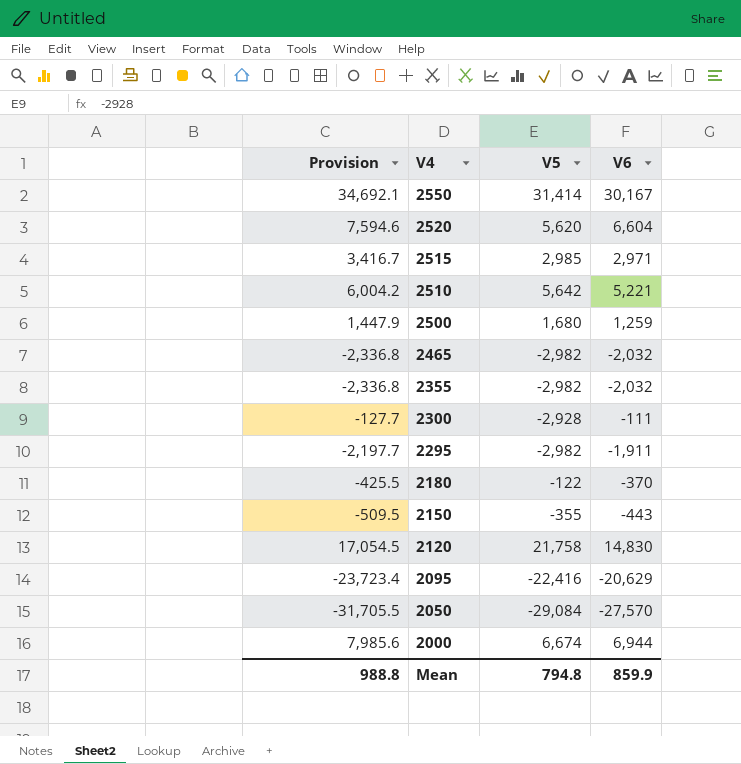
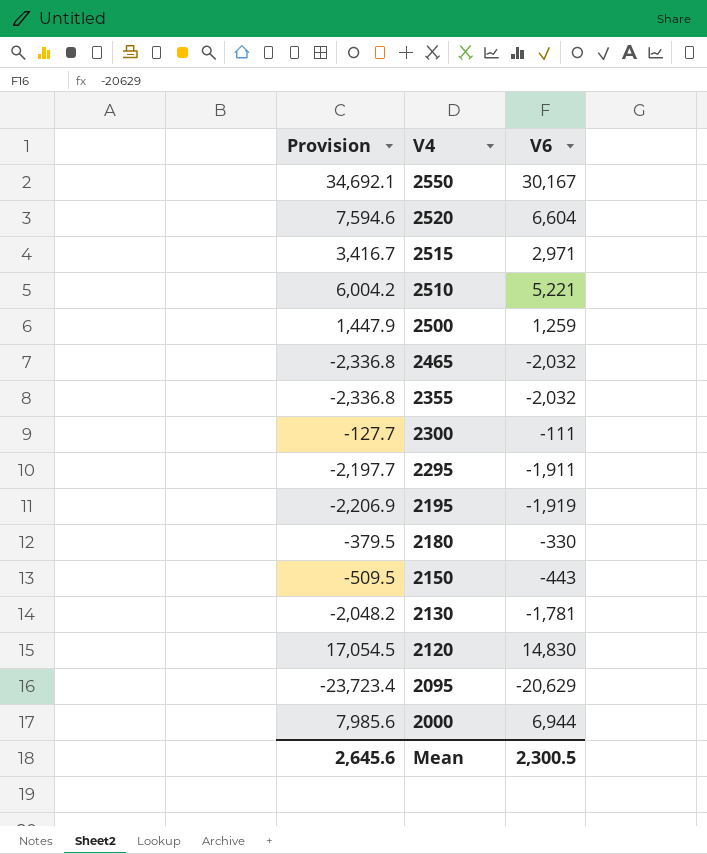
column V5 | position: 3 -> none
row 2050: -31,705.5 | -29,084 | -27,570 -> none
row 2195: none -> -2,206.9 | -1,919
2180 | Provision: -425.5 -> -379.5
2180 | V6: -370 -> -330
row 2130: none -> -2,048.2 | -1,781
Mean | Provision: 988.8 -> 2,645.6
Mean | V6: 859.9 -> 2,300.5

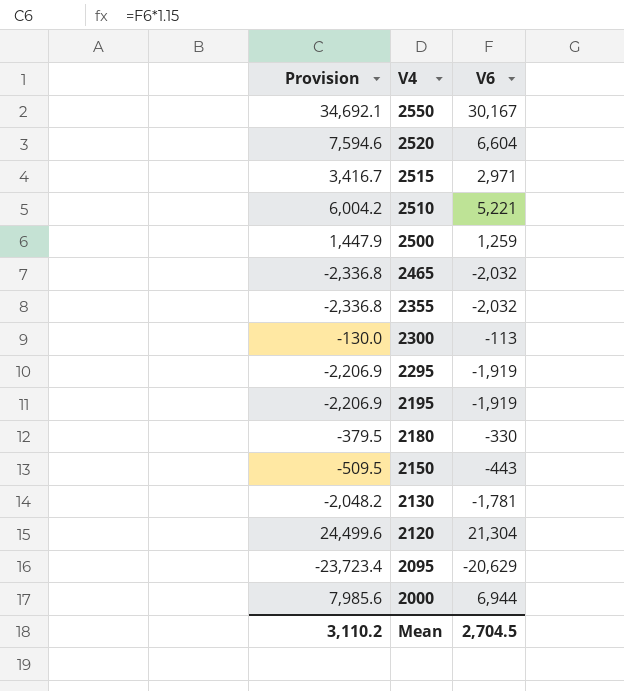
2300 | Provision: -127.7 -> -130.0
2300 | V6: -111 -> -113
2295 | Provision: -2,197.7 -> -2,206.9
2295 | V6: -1,911 -> -1,919
2120 | Provision: 17,054.5 -> 24,499.6
2120 | V6: 14,830 -> 21,304
Mean | Provision: 2,645.6 -> 3,110.2
Mean | V6: 2,300.5 -> 2,704.5

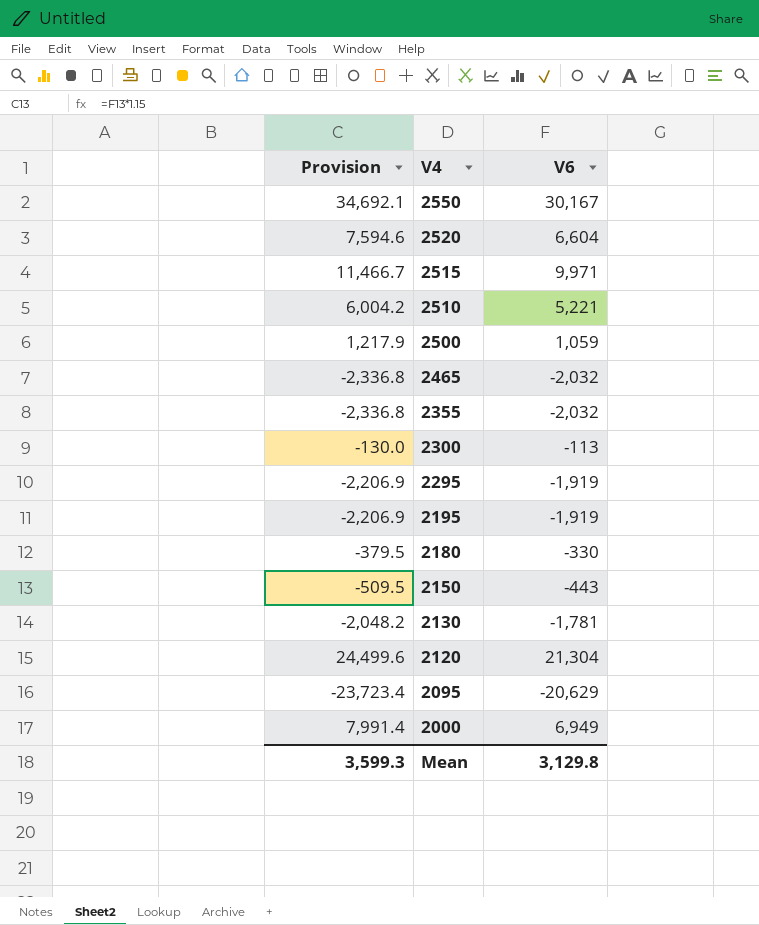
2515 | Provision: 3,416.7 -> 11,466.7
2515 | V6: 2,971 -> 9,971
2500 | Provision: 1,447.9 -> 1,217.9
2500 | V6: 1,259 -> 1,059
2000 | Provision: 7,985.6 -> 7,991.4
2000 | V6: 6,944 -> 6,949
Mean | Provision: 3,110.2 -> 3,599.3
Mean | V6: 2,704.5 -> 3,129.8

